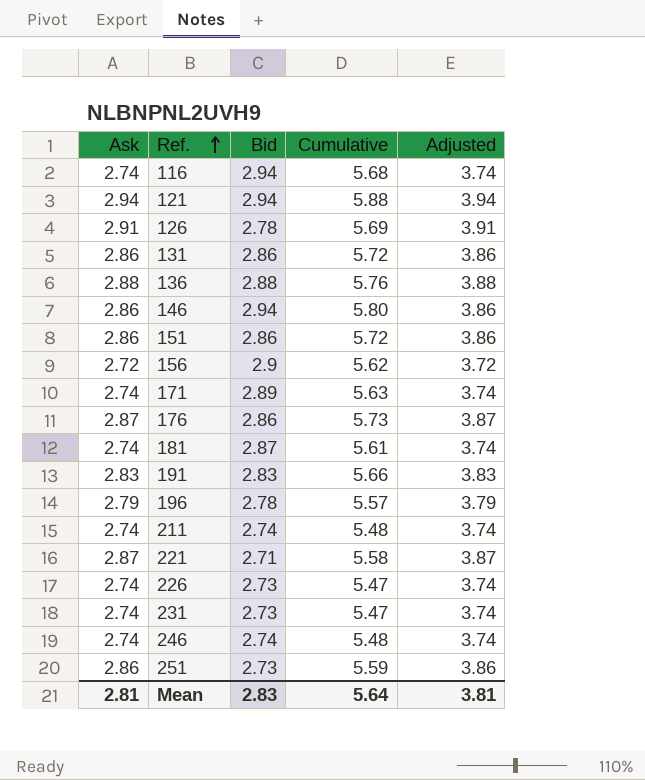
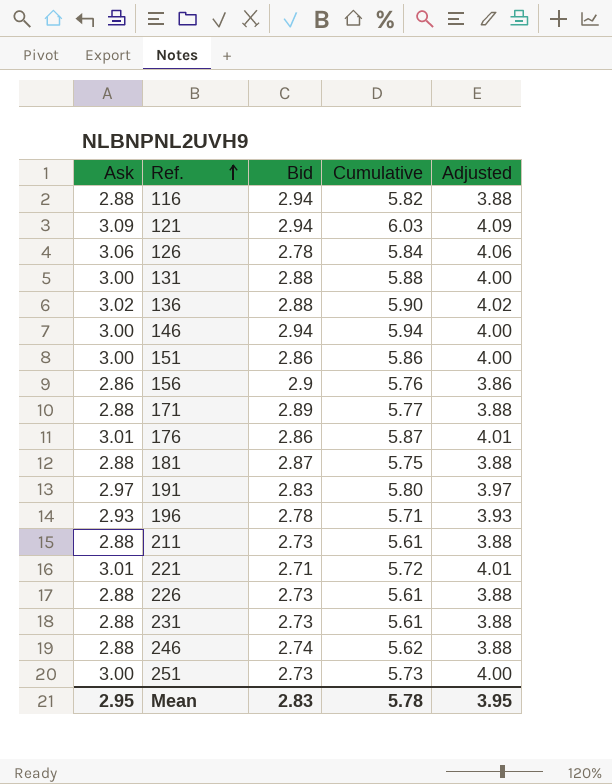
116 | Ask: 2.74 -> 2.88
116 | Cumulative: 5.68 -> 5.82
116 | Adjusted: 3.74 -> 3.88
121 | Ask: 2.94 -> 3.09
121 | Cumulative: 5.88 -> 6.03
121 | Adjusted: 3.94 -> 4.09
126 | Ask: 2.91 -> 3.06
126 | Cumulative: 5.69 -> 5.84
126 | Adjusted: 3.91 -> 4.06
131 | Ask: 2.86 -> 3.00
131 | Bid: 2.86 -> 2.88
131 | Cumulative: 5.72 -> 5.88
131 | Adjusted: 3.86 -> 4.00
136 | Ask: 2.88 -> 3.02
136 | Cumulative: 5.76 -> 5.90
136 | Adjusted: 3.88 -> 4.02
146 | Ask: 2.86 -> 3.00
146 | Cumulative: 5.80 -> 5.94
146 | Adjusted: 3.86 -> 4.00
151 | Ask: 2.86 -> 3.00
151 | Cumulative: 5.72 -> 5.86
151 | Adjusted: 3.86 -> 4.00
156 | Ask: 2.72 -> 2.86
156 | Cumulative: 5.62 -> 5.76
156 | Adjusted: 3.72 -> 3.86
171 | Ask: 2.74 -> 2.88
171 | Cumulative: 5.63 -> 5.77
171 | Adjusted: 3.74 -> 3.88
176 | Ask: 2.87 -> 3.01
176 | Cumulative: 5.73 -> 5.87
176 | Adjusted: 3.87 -> 4.01
181 | Ask: 2.74 -> 2.88
181 | Cumulative: 5.61 -> 5.75
181 | Adjusted: 3.74 -> 3.88
191 | Ask: 2.83 -> 2.97
191 | Cumulative: 5.66 -> 5.80
191 | Adjusted: 3.83 -> 3.97
196 | Ask: 2.79 -> 2.93
196 | Cumulative: 5.57 -> 5.71
196 | Adjusted: 3.79 -> 3.93
211 | Ask: 2.74 -> 2.88
211 | Bid: 2.74 -> 2.73
211 | Cumulative: 5.48 -> 5.61
211 | Adjusted: 3.74 -> 3.88
221 | Ask: 2.87 -> 3.01
221 | Cumulative: 5.58 -> 5.72
221 | Adjusted: 3.87 -> 4.01
226 | Ask: 2.74 -> 2.88
226 | Cumulative: 5.47 -> 5.61
226 | Adjusted: 3.74 -> 3.88
231 | Ask: 2.74 -> 2.88
231 | Cumulative: 5.47 -> 5.61
231 | Adjusted: 3.74 -> 3.88
246 | Ask: 2.74 -> 2.88
246 | Cumulative: 5.48 -> 5.62
246 | Adjusted: 3.74 -> 3.88
251 | Ask: 2.86 -> 3.00
251 | Cumulative: 5.59 -> 5.73
251 | Adjusted: 3.86 -> 4.00
Mean | Ask: 2.81 -> 2.95
Mean | Cumulative: 5.64 -> 5.78
Mean | Adjusted: 3.81 -> 3.95

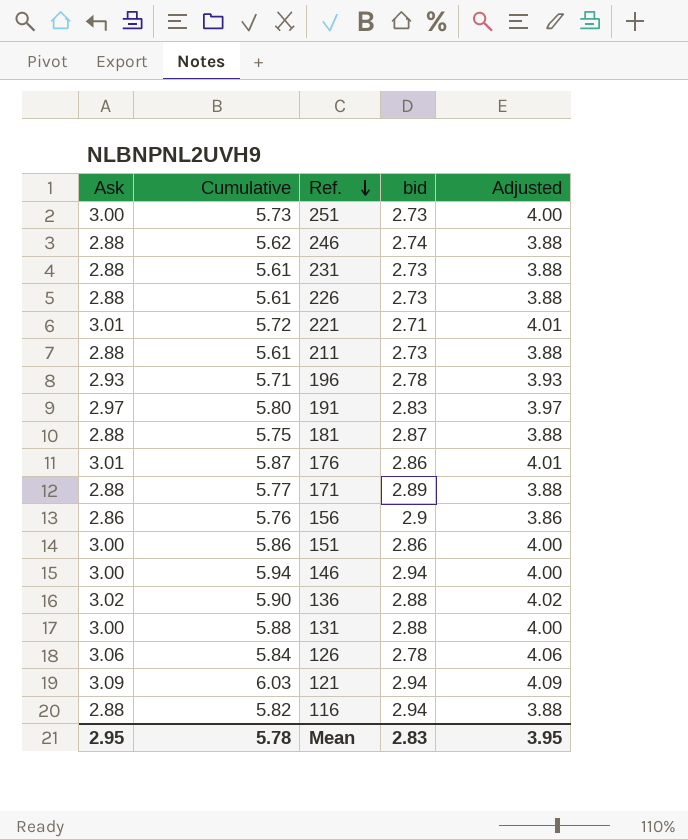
row order: Ref. ascending -> Ref. descending
column Cumulative | position: 4 -> 2
column name: Bid -> bid

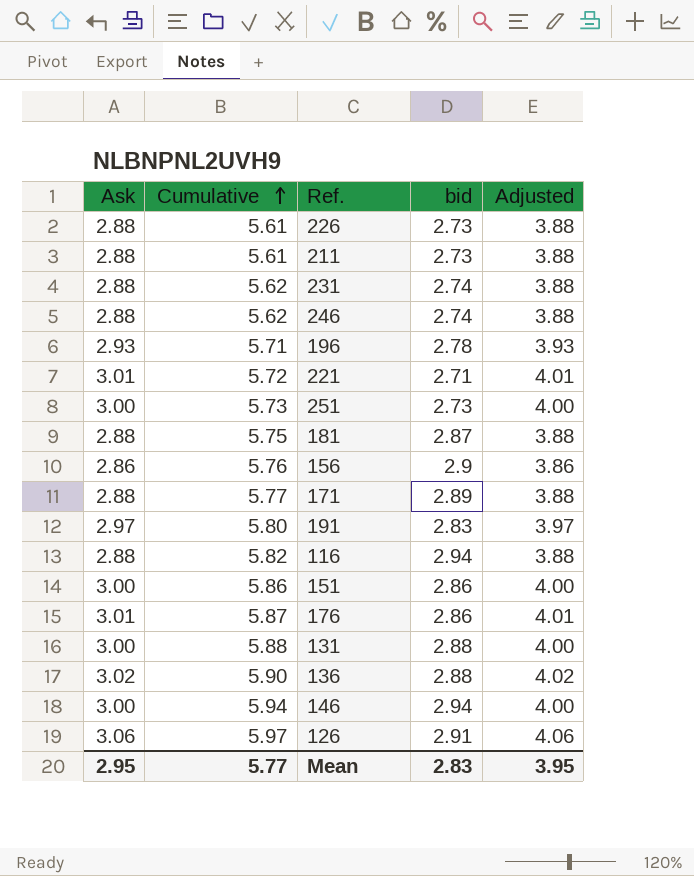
row order: Ref. descending -> Cumulative ascending
row 121: 3.09 | 6.03 | 2.94 | 4.09 -> none
231 | Cumulative: 5.61 -> 5.62
231 | bid: 2.73 -> 2.74
126 | Cumulative: 5.84 -> 5.97
126 | bid: 2.78 -> 2.91
Mean | Cumulative: 5.78 -> 5.77

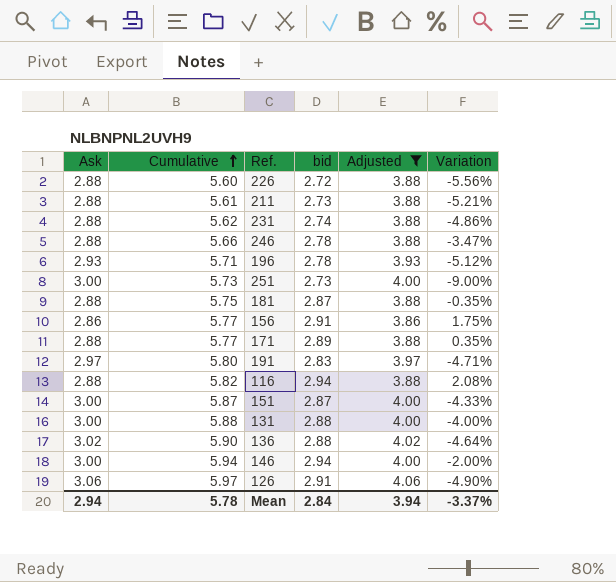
filter: none -> Adjusted != 4.01
column Variation | formula: none -> ([bid] - [Ask]) / [Ask]
226 | Cumulative: 5.61 -> 5.60
226 | bid: 2.73 -> 2.72
246 | Cumulative: 5.62 -> 5.66
246 | bid: 2.74 -> 2.78
156 | Cumulative: 5.76 -> 5.77
156 | bid: 2.9 -> 2.91
151 | Cumulative: 5.86 -> 5.87
151 | bid: 2.86 -> 2.87
Mean | Ask: 2.95 -> 2.94
Mean | Cumulative: 5.77 -> 5.78
Mean | bid: 2.83 -> 2.84
Mean | Adjusted: 3.95 -> 3.94

